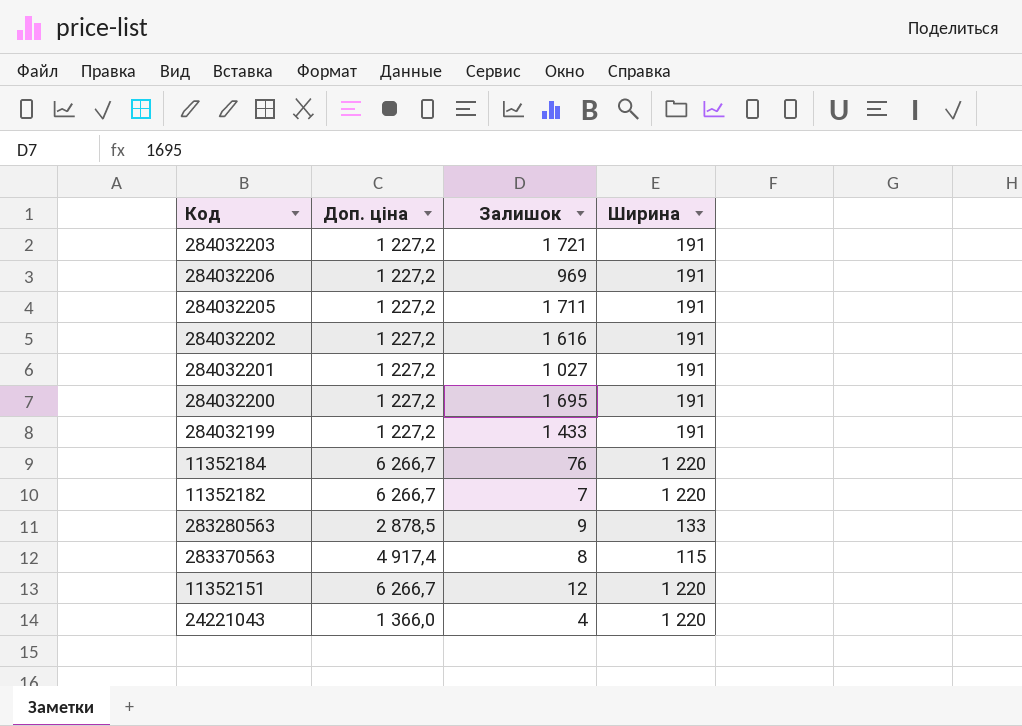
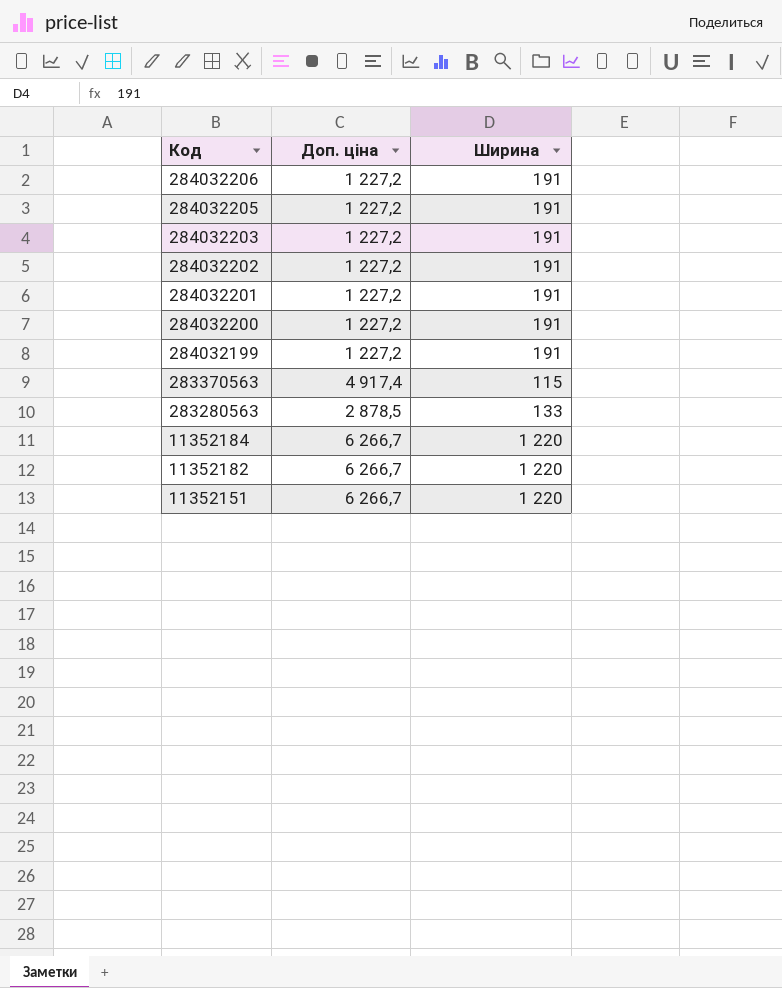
row order: none -> Код descending
column Залишок | position: 3 -> none
row 24221043: 1 366,0 | 4 | 1 220 -> none

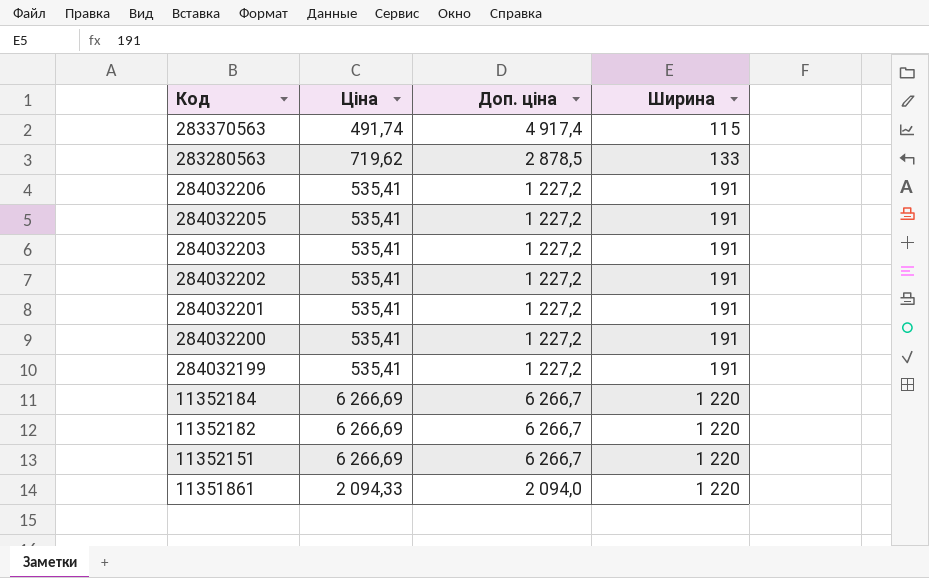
row order: Код descending -> Ширина ascending
column Ціна | position: none -> 2
row 11351861: none -> 2 094,33 | 2 094,0 | 1 220

